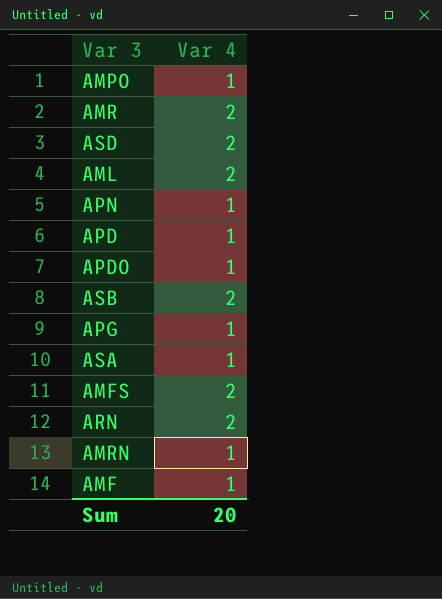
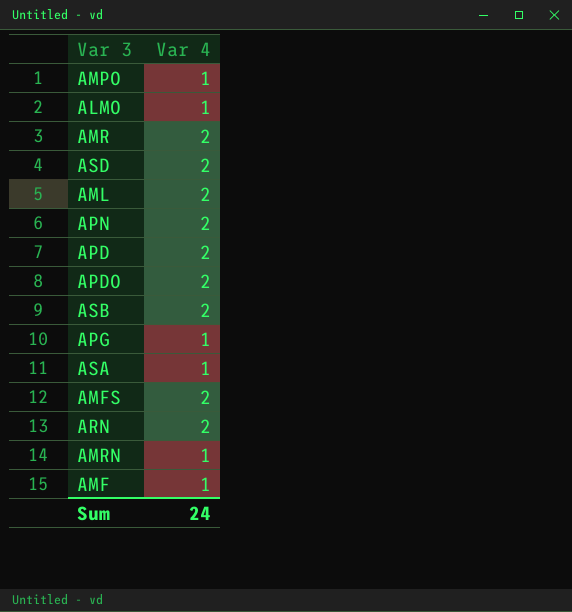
row ALMO: none -> 1
APN | Var 4: 1 -> 2
APD | Var 4: 1 -> 2
APDO | Var 4: 1 -> 2
Sum | Var 4: 20 -> 24

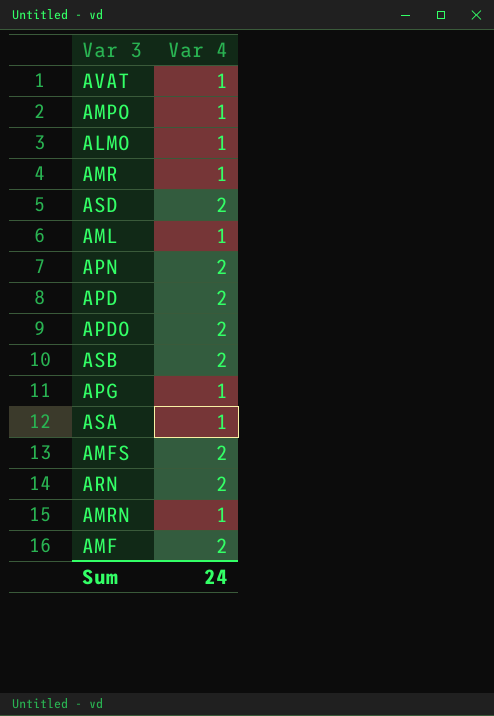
row AVAT: none -> 1
AMR | Var 4: 2 -> 1
AML | Var 4: 2 -> 1
AMF | Var 4: 1 -> 2

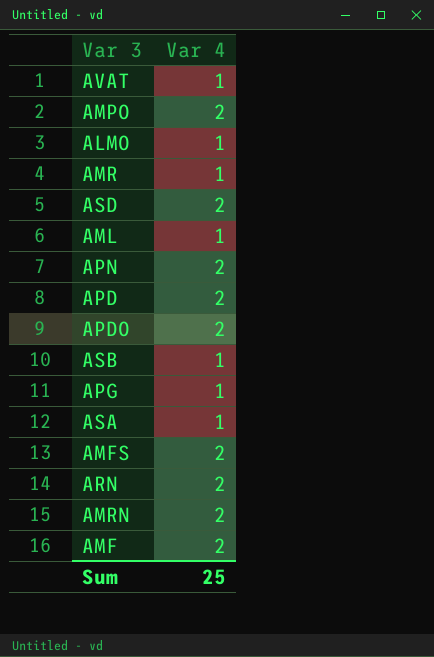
AMPO | Var 4: 1 -> 2
ASB | Var 4: 2 -> 1
AMRN | Var 4: 1 -> 2
Sum | Var 4: 24 -> 25

